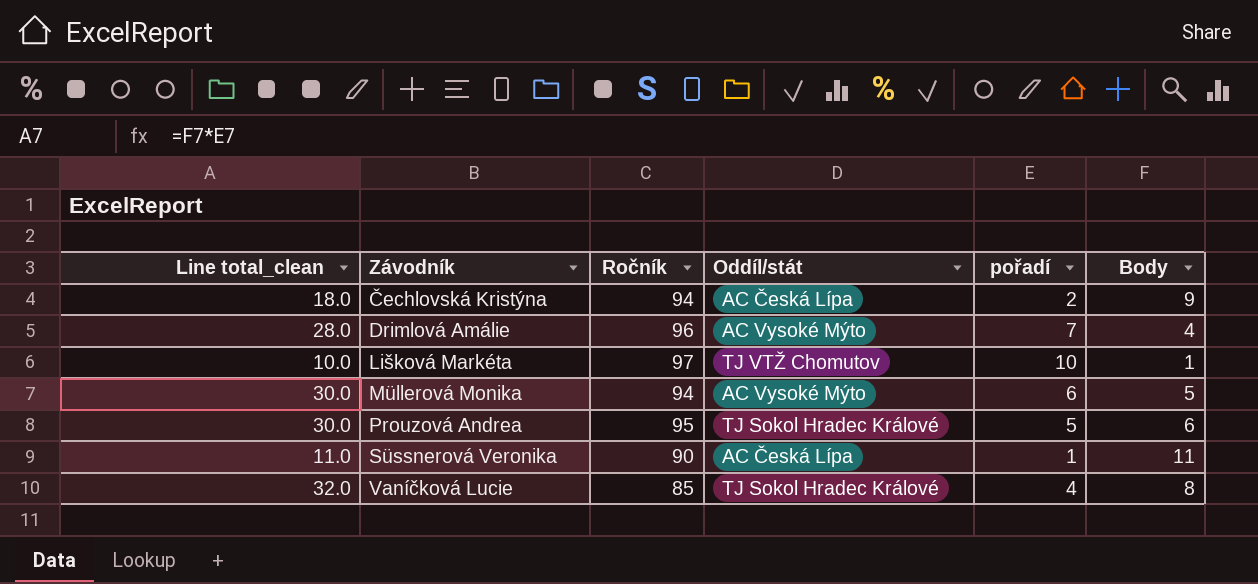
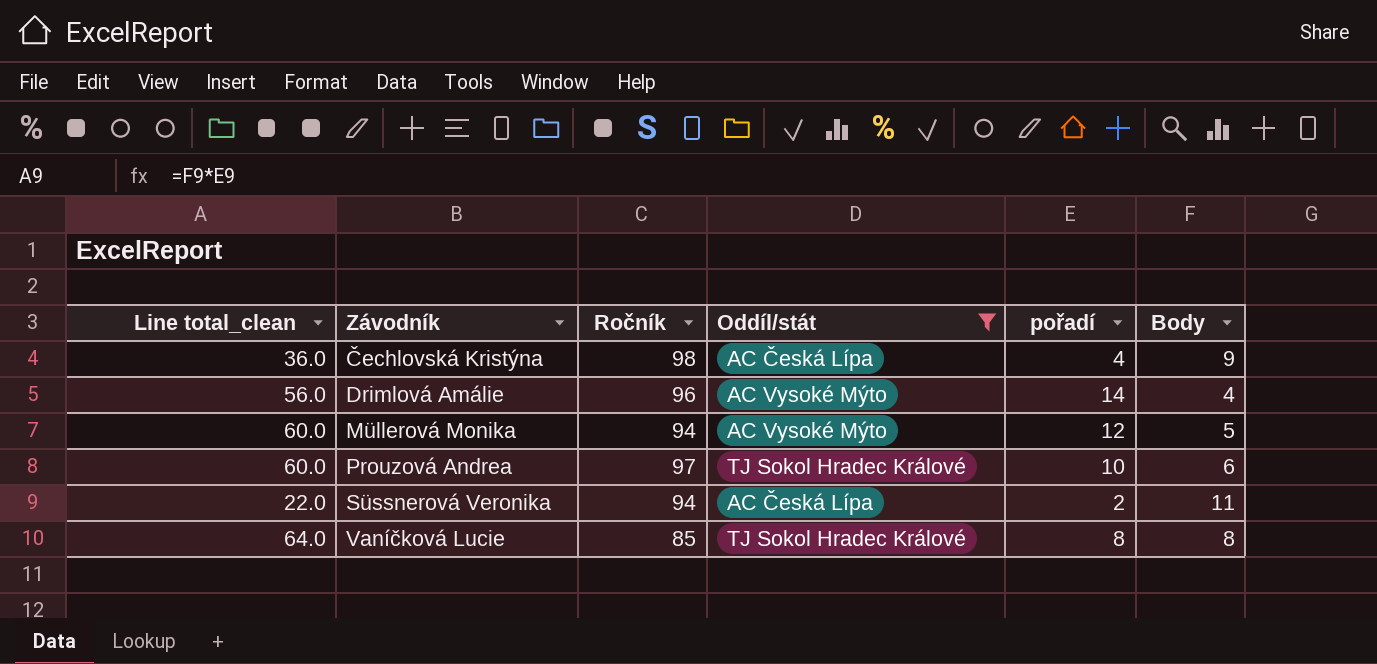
filter: none -> Oddíl/stát != TJ VTŽ Chomutov
Čechlovská Kristýna | Line total_clean: 18.0 -> 36.0
Čechlovská Kristýna | Ročník: 94 -> 98
Čechlovská Kristýna | pořadí: 2 -> 4
Drimlová Amálie | Line total_clean: 28.0 -> 56.0
Drimlová Amálie | pořadí: 7 -> 14
Müllerová Monika | Line total_clean: 30.0 -> 60.0
Müllerová Monika | pořadí: 6 -> 12
Prouzová Andrea | Line total_clean: 30.0 -> 60.0
Prouzová Andrea | Ročník: 95 -> 97
Prouzová Andrea | pořadí: 5 -> 10
Süssnerová Veronika | Line total_clean: 11.0 -> 22.0
Süssnerová Veronika | Ročník: 90 -> 94
Süssnerová Veronika | pořadí: 1 -> 2
Vaníčková Lucie | Line total_clean: 32.0 -> 64.0
Vaníčková Lucie | pořadí: 4 -> 8

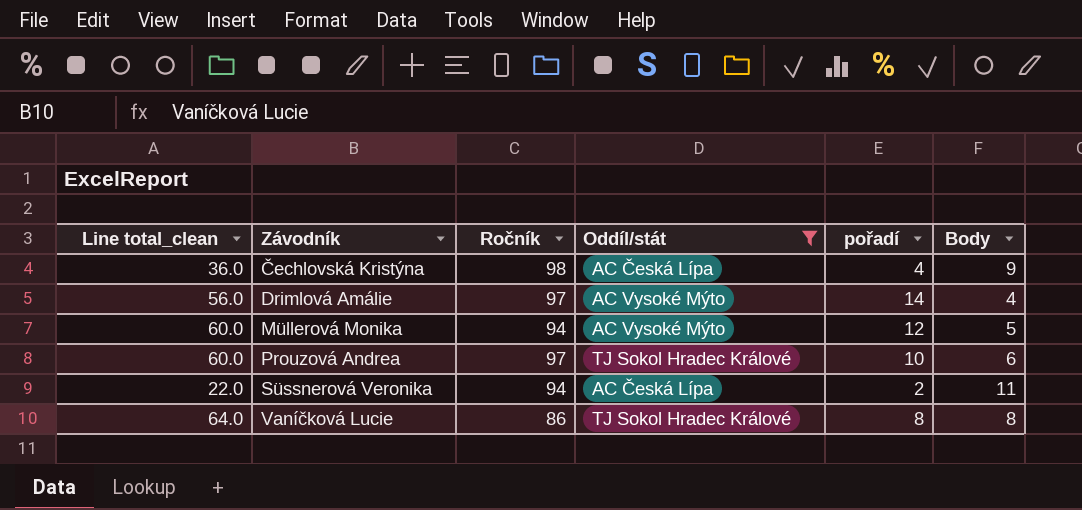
Drimlová Amálie | Ročník: 96 -> 97
Vaníčková Lucie | Ročník: 85 -> 86

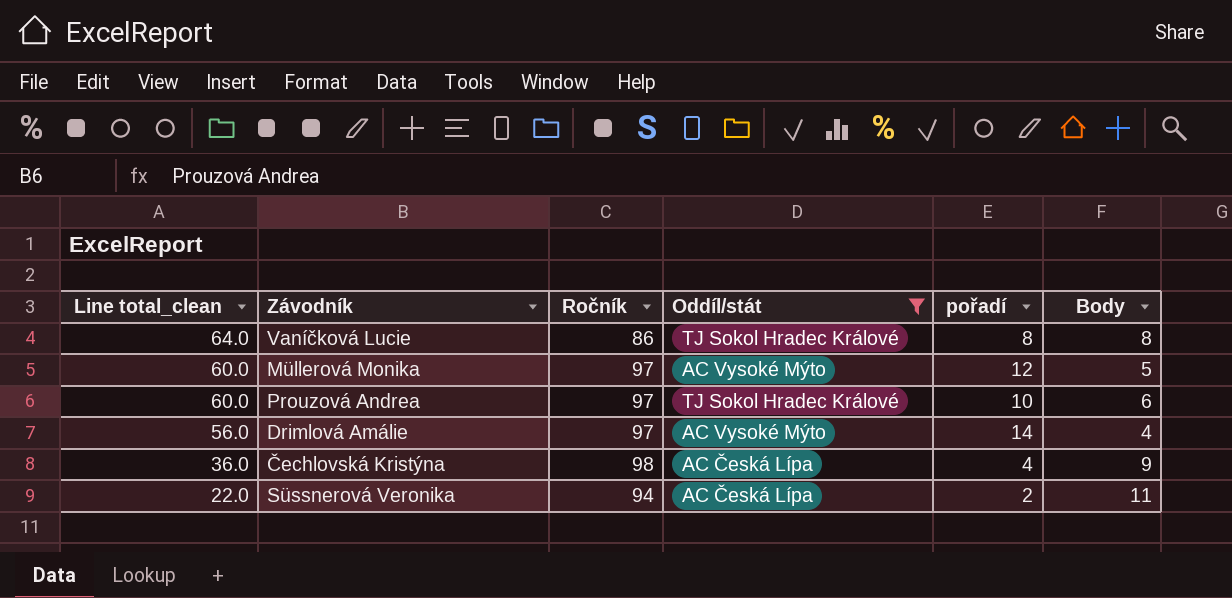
row order: Závodník ascending -> Line total_clean descending
Müllerová Monika | Ročník: 94 -> 97

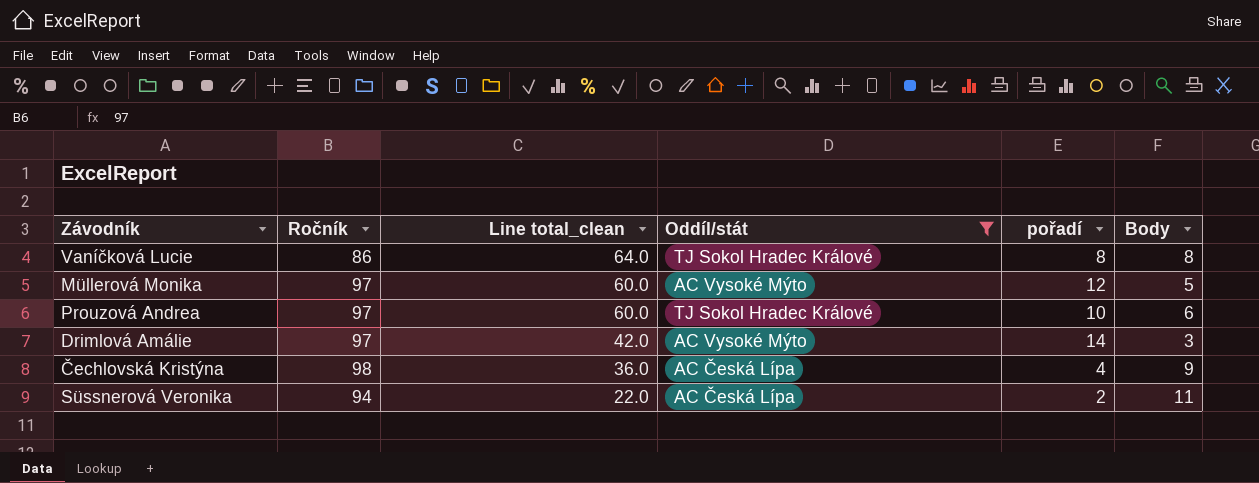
column Line total_clean | position: 1 -> 3
Drimlová Amálie | Line total_clean: 56.0 -> 42.0
Drimlová Amálie | Body: 4 -> 3

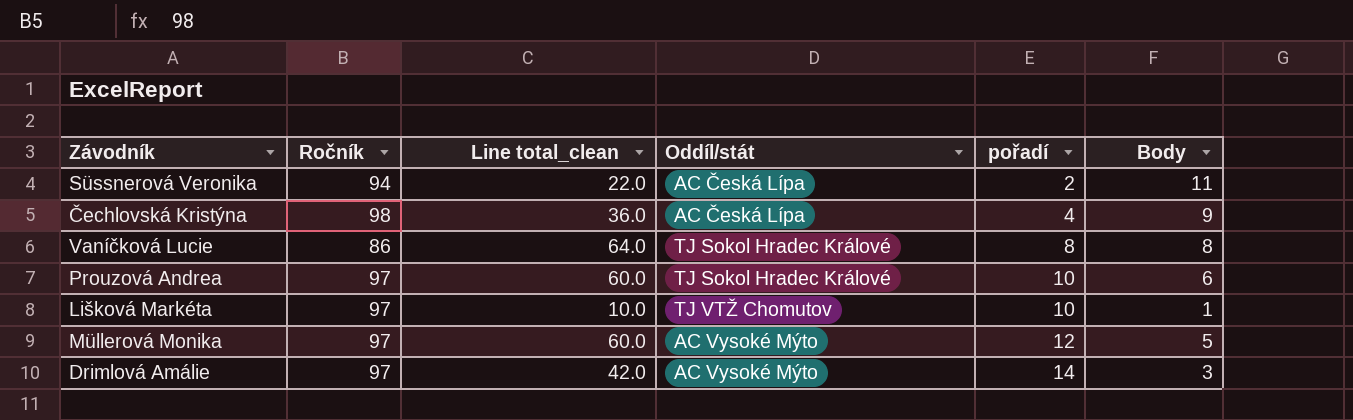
filter: Oddíl/stát != TJ VTŽ Chomutov -> none
row order: Line total_clean descending -> pořadí ascending

